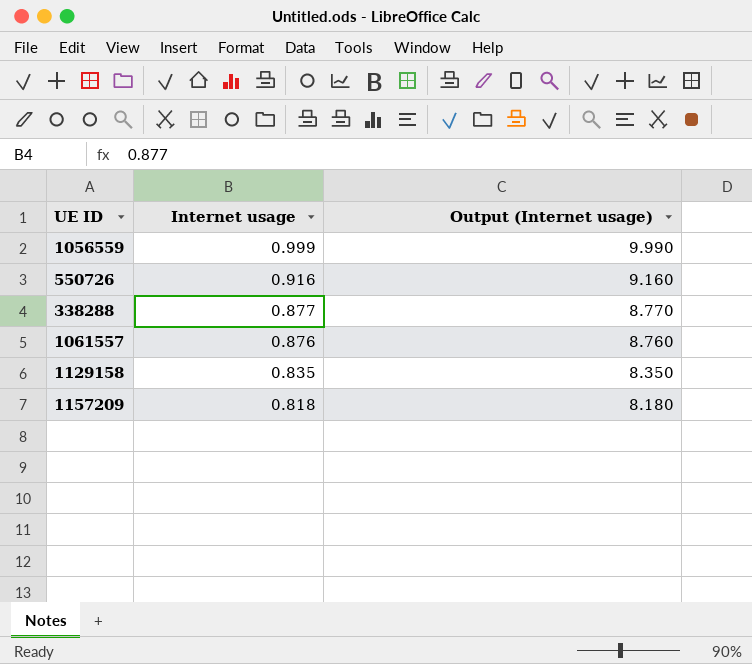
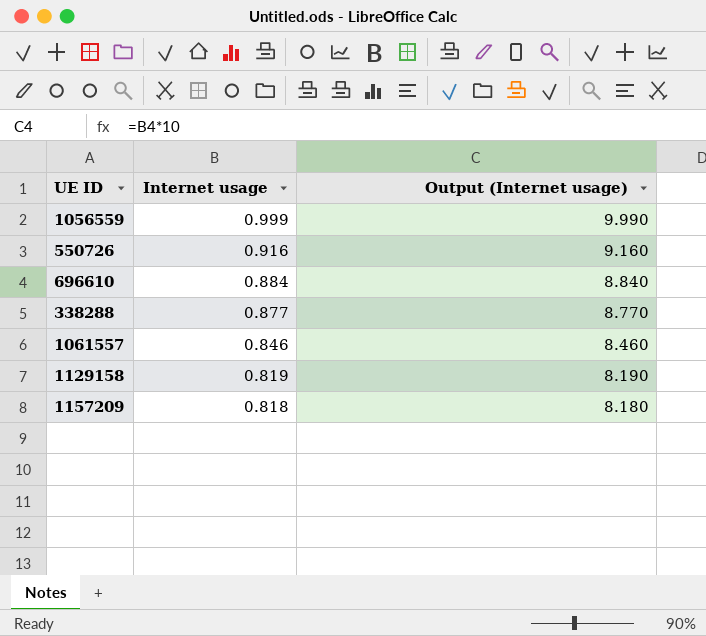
row 696610: none -> 0.884 | 8.840
1061557 | Internet usage: 0.876 -> 0.846
1061557 | Output (Internet usage): 8.760 -> 8.460
1129158 | Internet usage: 0.835 -> 0.819
1129158 | Output (Internet usage): 8.350 -> 8.190

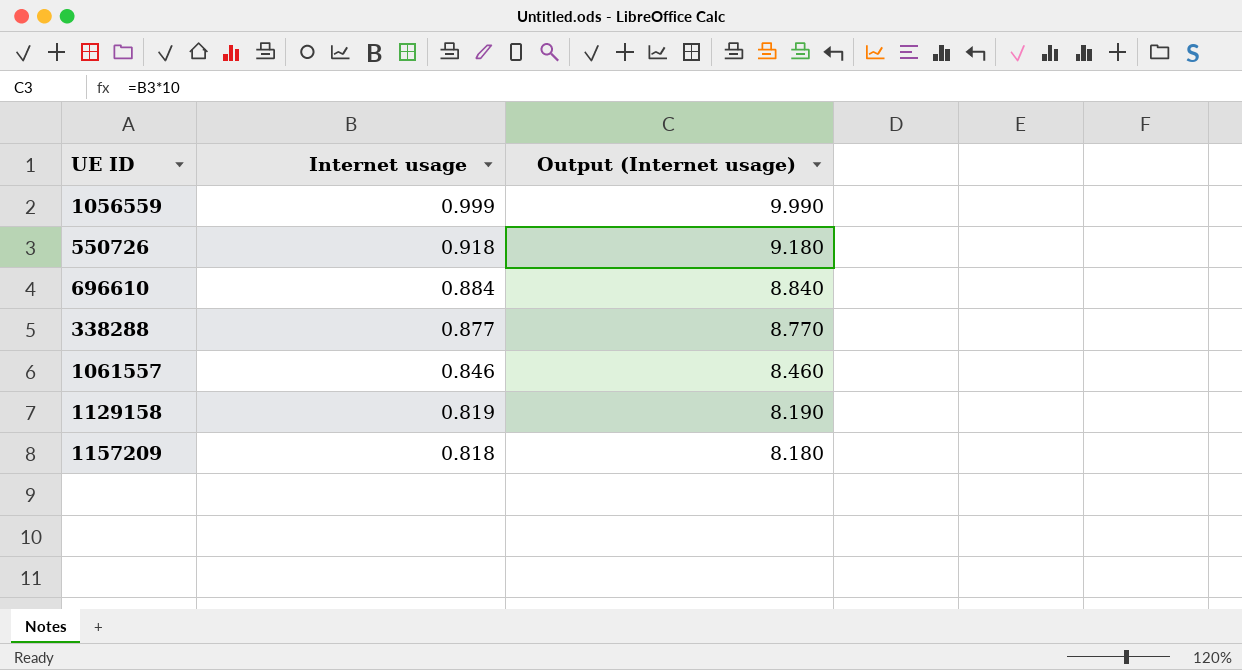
550726 | Internet usage: 0.916 -> 0.918
550726 | Output (Internet usage): 9.160 -> 9.180

